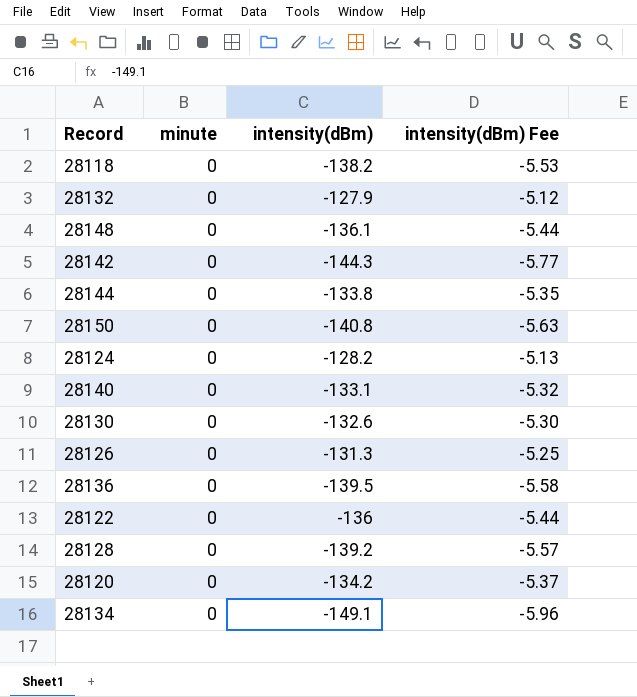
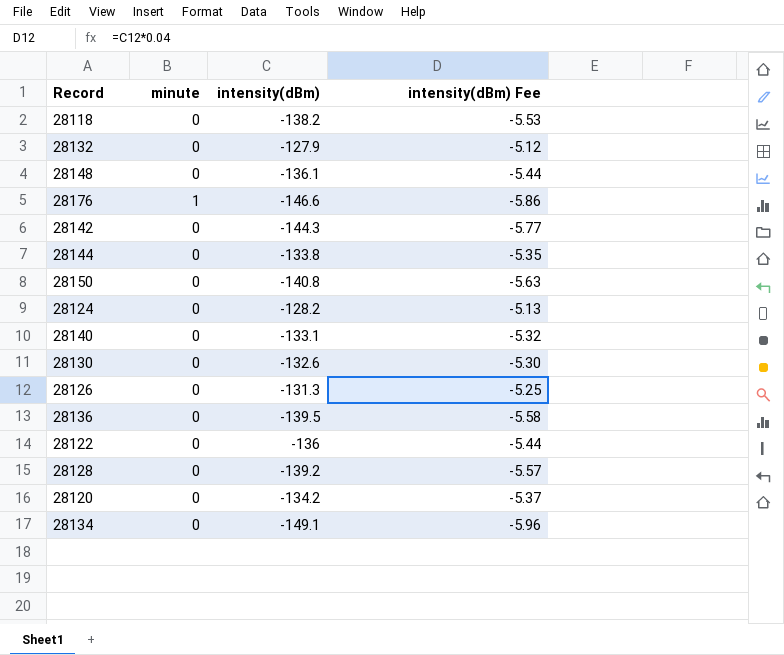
row 28176: none -> 1 | -146.6 | -5.86

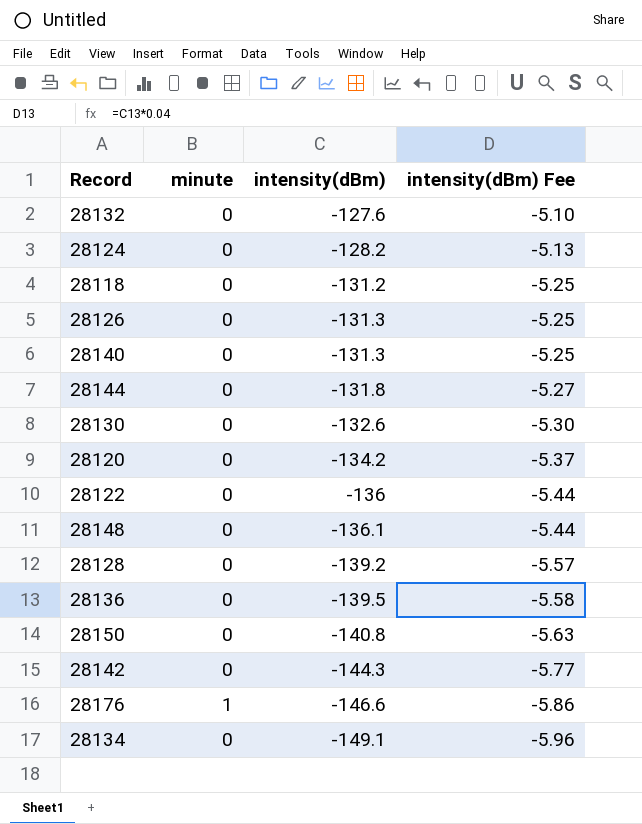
row order: none -> intensity(dBm) descending
28132 | intensity(dBm): -127.9 -> -127.6
28132 | intensity(dBm) Fee: -5.12 -> -5.10
28118 | intensity(dBm): -138.2 -> -131.2
28118 | intensity(dBm) Fee: -5.53 -> -5.25
28140 | intensity(dBm): -133.1 -> -131.3
28140 | intensity(dBm) Fee: -5.32 -> -5.25
28144 | intensity(dBm): -133.8 -> -131.8
28144 | intensity(dBm) Fee: -5.35 -> -5.27

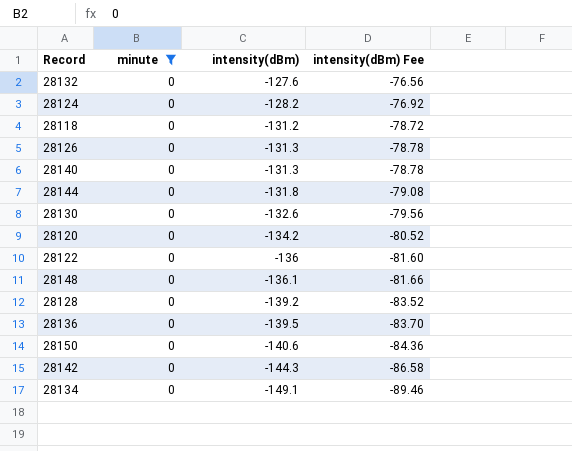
filter: none -> minute = 0
column intensity(dBm) Fee | formula: [intensity(dBm)] * 0.04 -> [intensity(dBm)] * 0.6
28150 | intensity(dBm): -140.8 -> -140.6

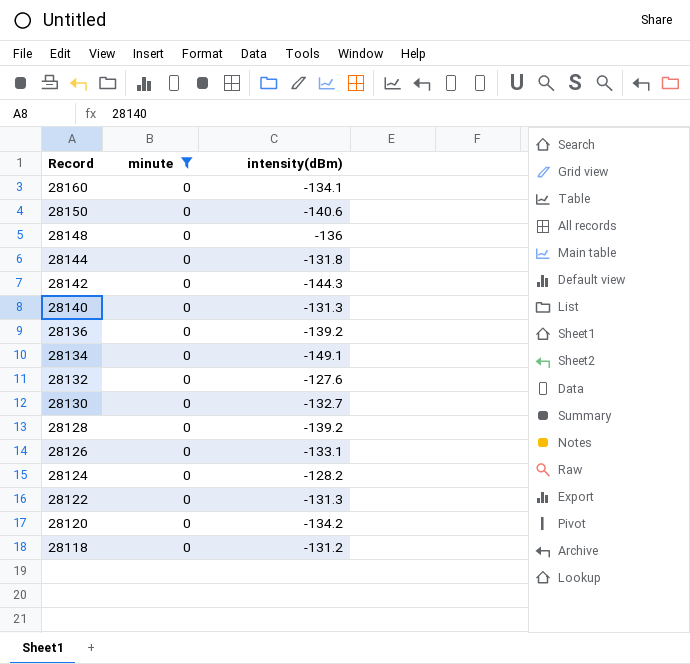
row order: intensity(dBm) descending -> Record descending
column intensity(dBm) Fee | formula: [intensity(dBm)] * 0.6 -> none
row 28160: none -> 0 | -134.1
28148 | intensity(dBm): -136.1 -> -136
28136 | intensity(dBm): -139.5 -> -139.2
28130 | intensity(dBm): -132.6 -> -132.7
28126 | intensity(dBm): -131.3 -> -133.1
28122 | intensity(dBm): -136 -> -131.3

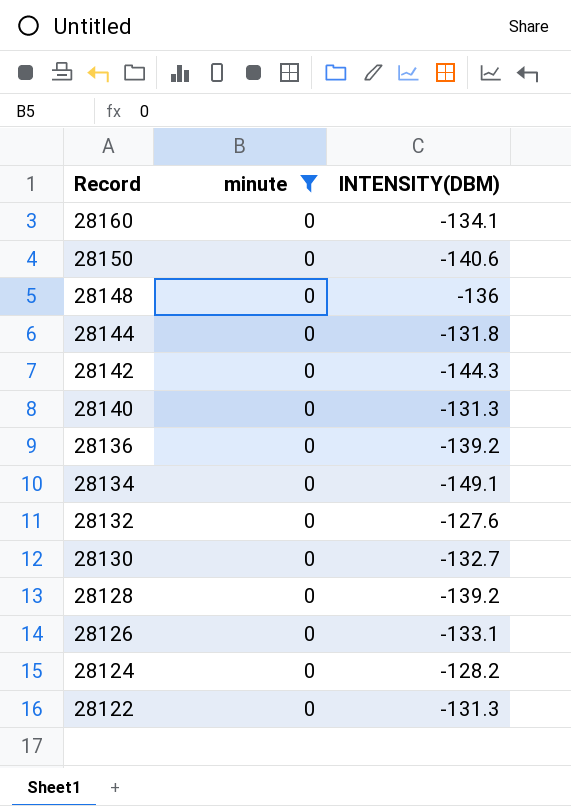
column name: intensity(dBm) -> INTENSITY(DBM)
row 28120: 0 | -134.2 -> none
row 28118: 0 | -131.2 -> none

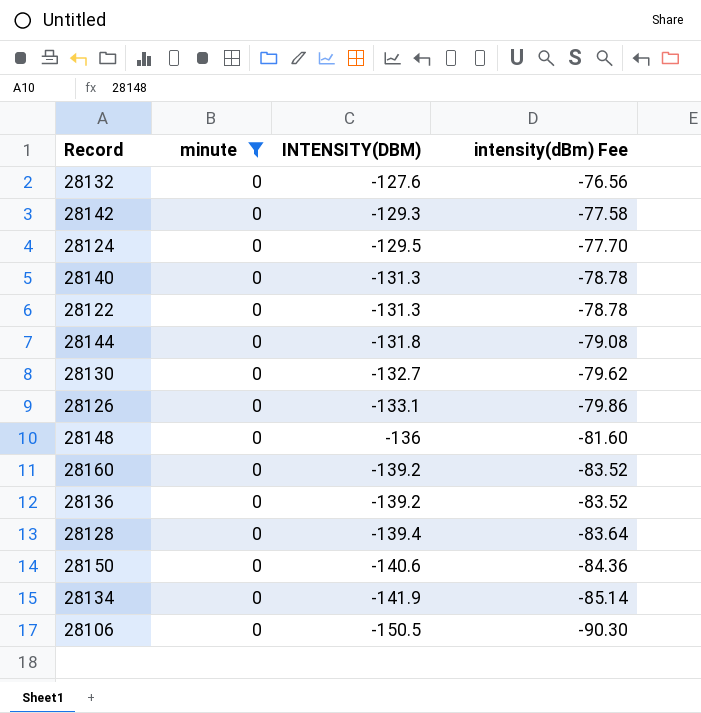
row order: Record descending -> INTENSITY(DBM) descending
column intensity(dBm) Fee | formula: none -> [INTENSITY(DBM)] * 0.6
28142 | INTENSITY(DBM): -144.3 -> -129.3
28124 | INTENSITY(DBM): -128.2 -> -129.5
28160 | INTENSITY(DBM): -134.1 -> -139.2
28128 | INTENSITY(DBM): -139.2 -> -139.4
28134 | INTENSITY(DBM): -149.1 -> -141.9
row 28106: none -> 0 | -150.5 | -90.30

